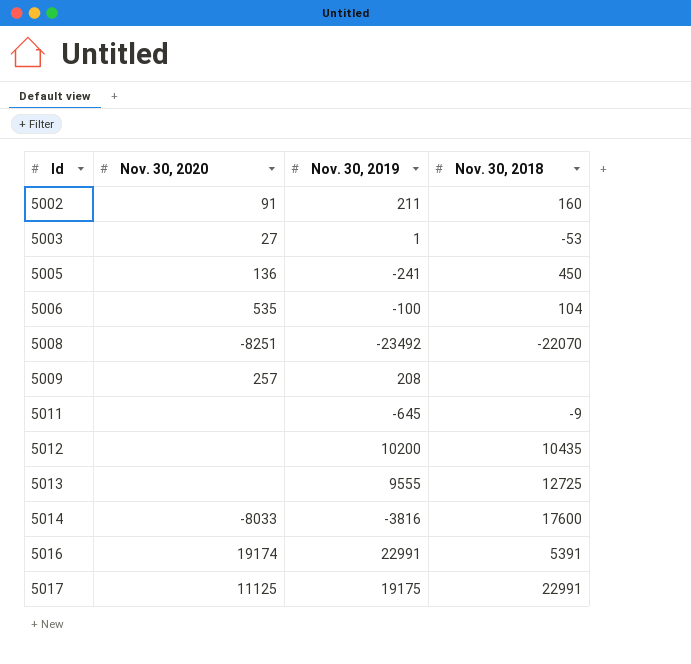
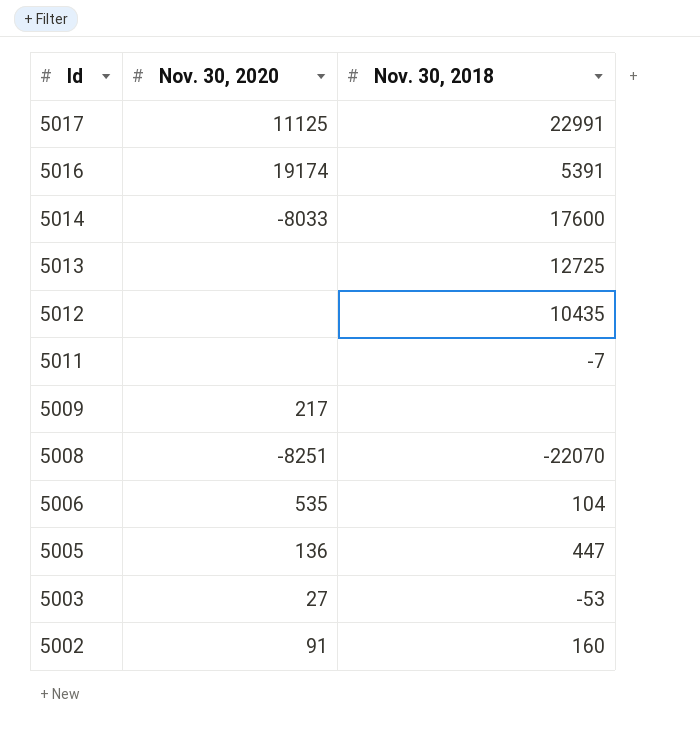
row order: Id ascending -> Id descending
column Nov. 30, 2019 | position: 3 -> none
5011 | Nov. 30, 2018: -9 -> -7
5009 | Nov. 30, 2020: 257 -> 217
5005 | Nov. 30, 2018: 450 -> 447

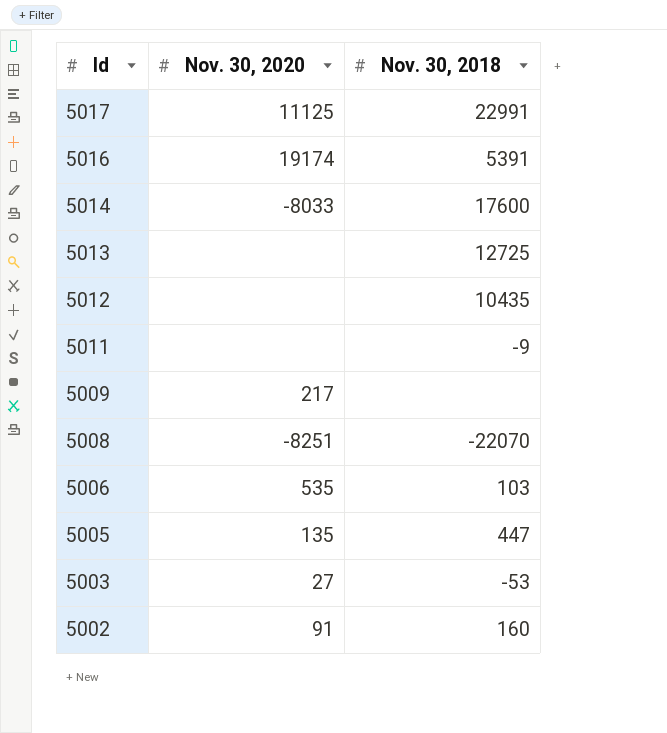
5011 | Nov. 30, 2018: -7 -> -9
5006 | Nov. 30, 2018: 104 -> 103
5005 | Nov. 30, 2020: 136 -> 135

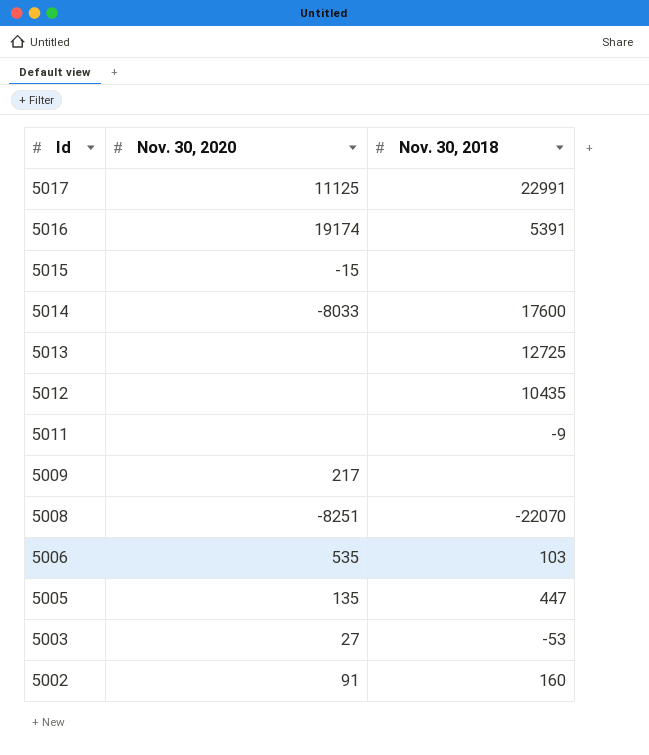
row 5015: none -> -15 | none

